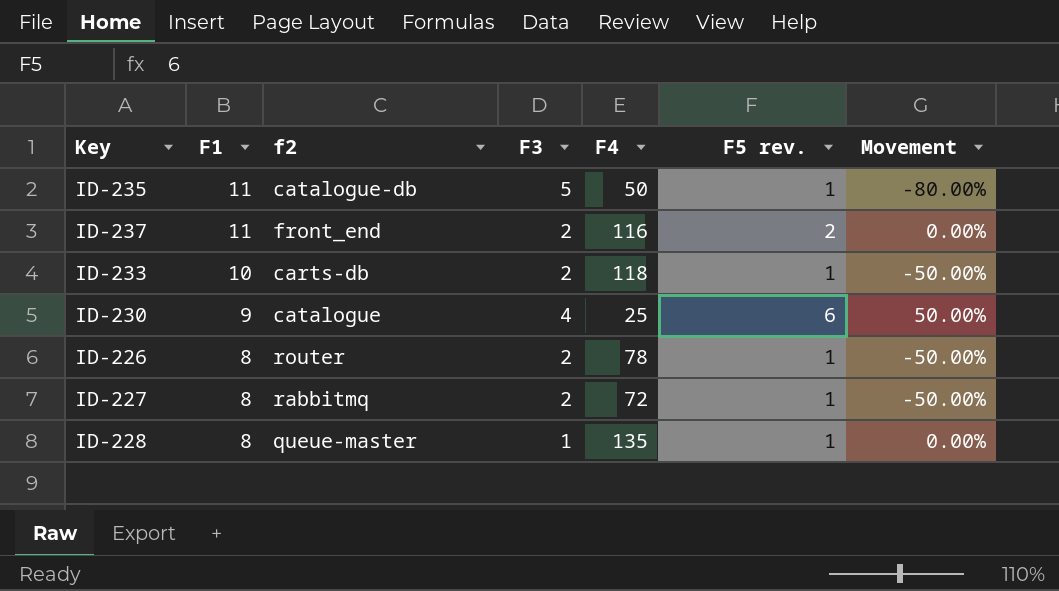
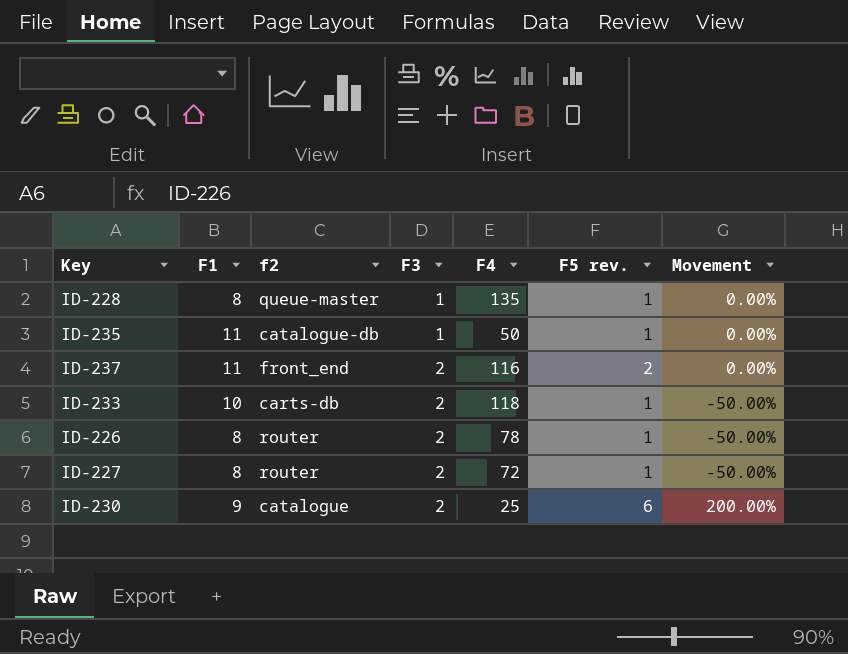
row order: F1 descending -> F3 ascending
ID-235 | F3: 5 -> 1
ID-235 | Movement: -80.00% -> 0.00%
ID-227 | f2: rabbitmq -> router
ID-230 | F3: 4 -> 2
ID-230 | Movement: 50.00% -> 200.00%

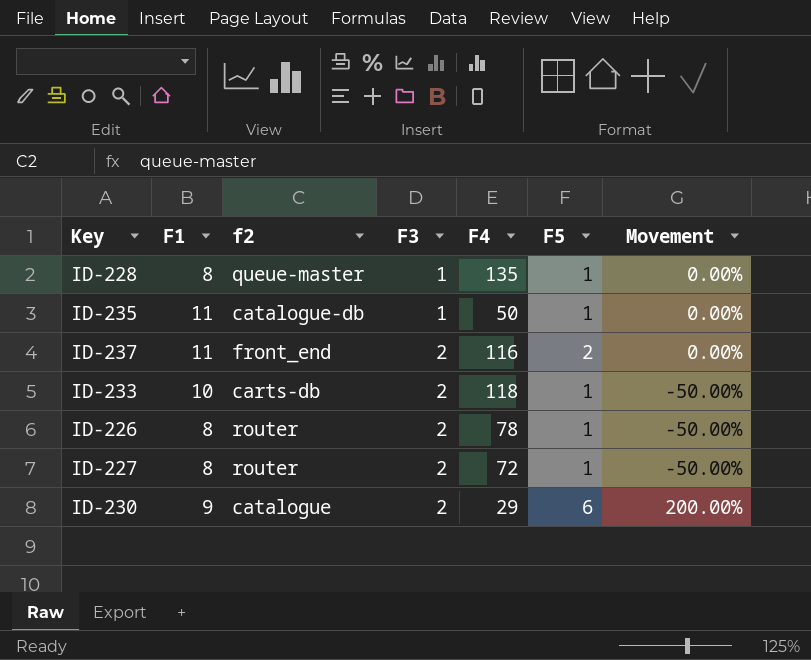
column name: F5 rev. -> F5
ID-230 | F4: 25 -> 29

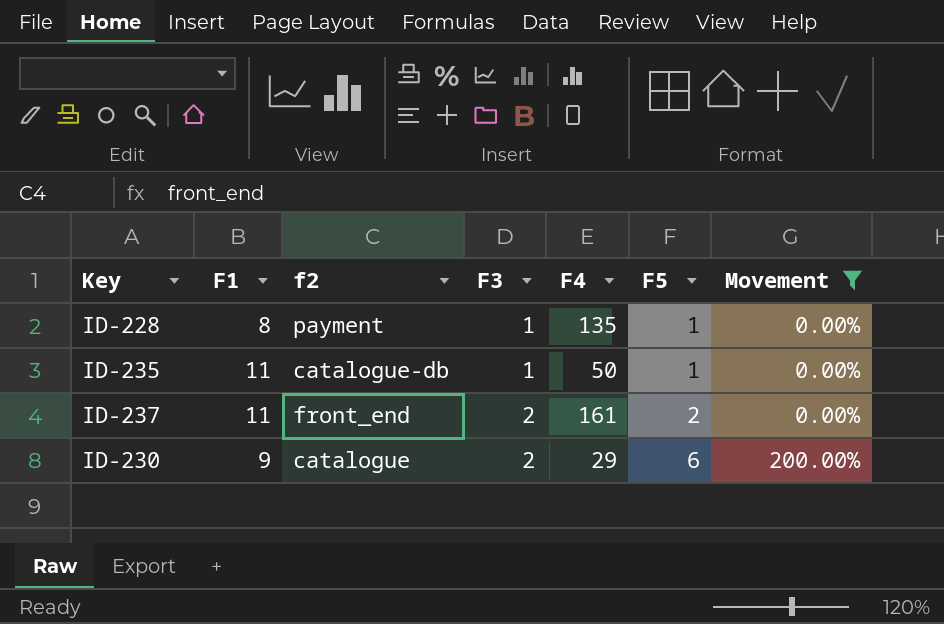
filter: none -> Movement != -50.00%
ID-228 | f2: queue-master -> payment
ID-237 | F4: 116 -> 161

